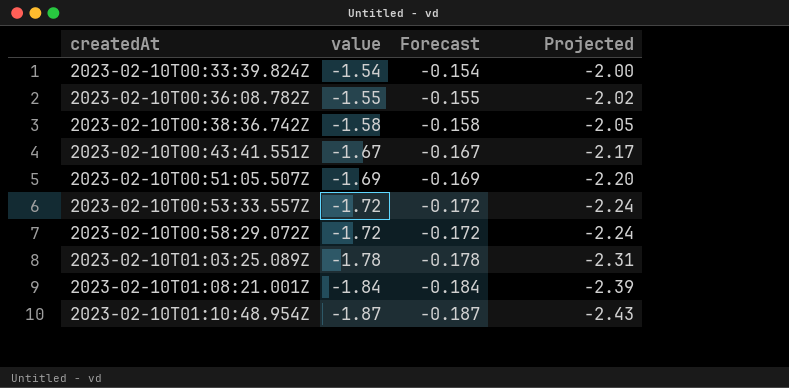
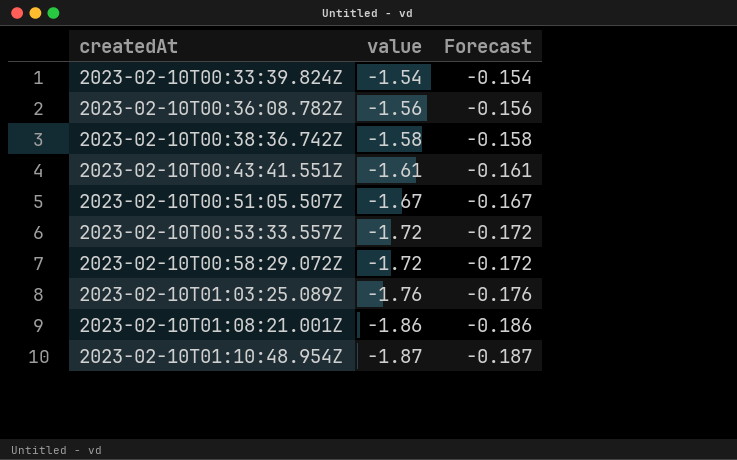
column Projected | formula: [value] * 1.3 -> none
2023-02-10T00:36:08.782Z | value: -1.55 -> -1.56
2023-02-10T00:36:08.782Z | Forecast: -0.155 -> -0.156
2023-02-10T00:43:41.551Z | value: -1.67 -> -1.61
2023-02-10T00:43:41.551Z | Forecast: -0.167 -> -0.161
2023-02-10T00:51:05.507Z | value: -1.69 -> -1.67
2023-02-10T00:51:05.507Z | Forecast: -0.169 -> -0.167
2023-02-10T01:03:25.089Z | value: -1.78 -> -1.76
2023-02-10T01:03:25.089Z | Forecast: -0.178 -> -0.176
2023-02-10T01:08:21.001Z | value: -1.84 -> -1.86
2023-02-10T01:08:21.001Z | Forecast: -0.184 -> -0.186

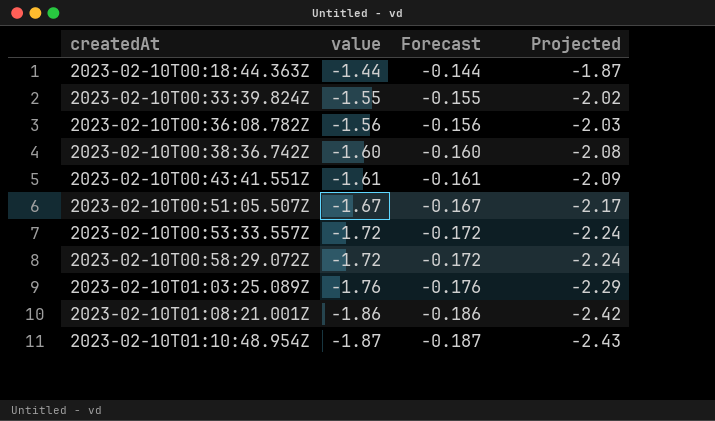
column Projected | formula: none -> [value] * 1.3
row 2023-02-10T00:18:44.363Z: none -> -1.44 | -0.144 | -1.87
2023-02-10T00:33:39.824Z | value: -1.54 -> -1.55
2023-02-10T00:33:39.824Z | Forecast: -0.154 -> -0.155
2023-02-10T00:38:36.742Z | value: -1.58 -> -1.60
2023-02-10T00:38:36.742Z | Forecast: -0.158 -> -0.160

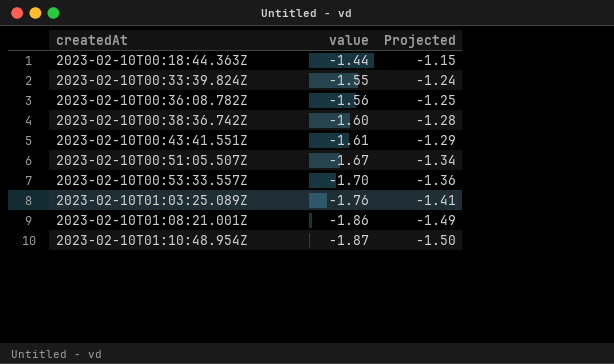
column Forecast | formula: [value] * 0.1 -> none
column Projected | formula: [value] * 1.3 -> [value] * 0.8
row 2023-02-10T00:58:29.072Z: -1.72 | -0.172 | -2.24 -> none
2023-02-10T00:53:33.557Z | value: -1.72 -> -1.70

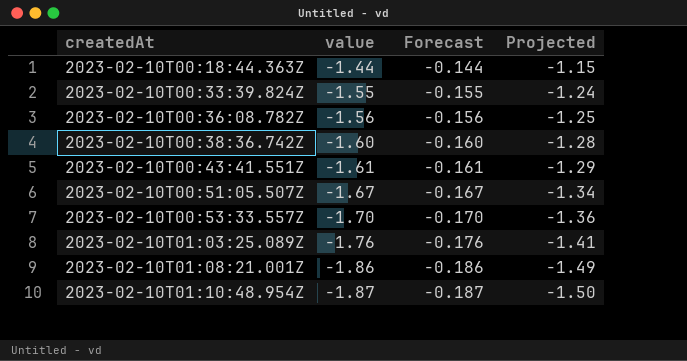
column Forecast | formula: none -> [value] * 0.1

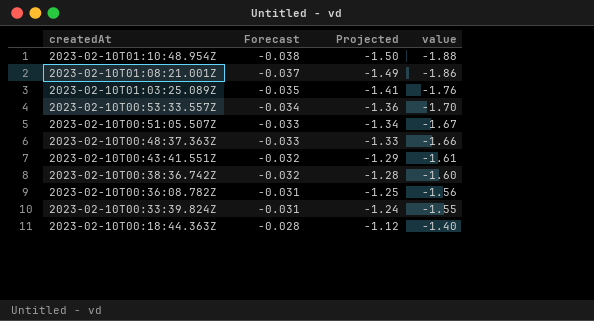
row order: createdAt ascending -> createdAt descending
column Forecast | formula: [value] * 0.1 -> [value] * 0.02
column value | position: 2 -> 4
2023-02-10T01:10:48.954Z | value: -1.87 -> -1.88
row 2023-02-10T00:48:37.363Z: none -> -0.033 | -1.33 | -1.66
2023-02-10T00:18:44.363Z | Projected: -1.15 -> -1.12
2023-02-10T00:18:44.363Z | value: -1.44 -> -1.40

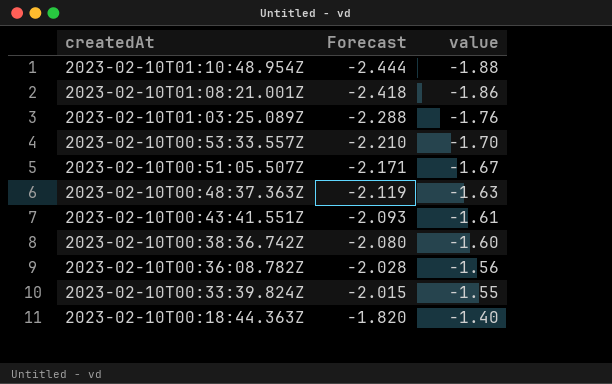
column Projected | formula: [value] * 0.8 -> none
column Forecast | formula: [value] * 0.02 -> [value] * 1.3
2023-02-10T00:48:37.363Z | value: -1.66 -> -1.63

